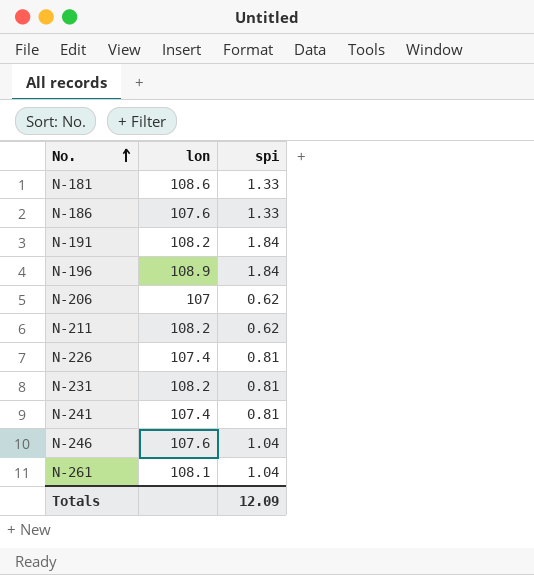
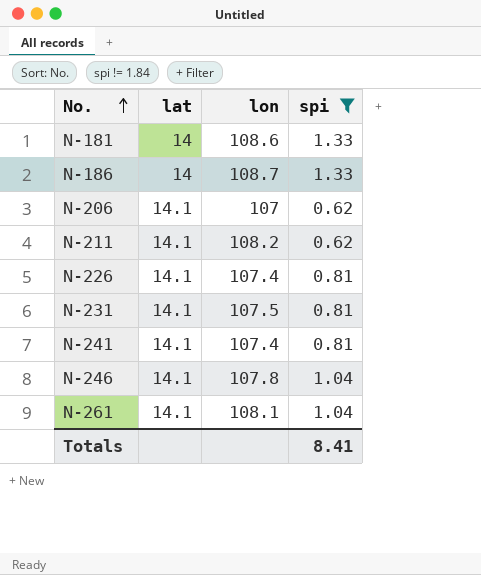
filter: none -> spi != 1.84
column lat | position: none -> 2
N-186 | lon: 107.6 -> 108.7
N-231 | lon: 108.2 -> 107.5
N-246 | lon: 107.6 -> 107.8
Totals | spi: 12.09 -> 8.41

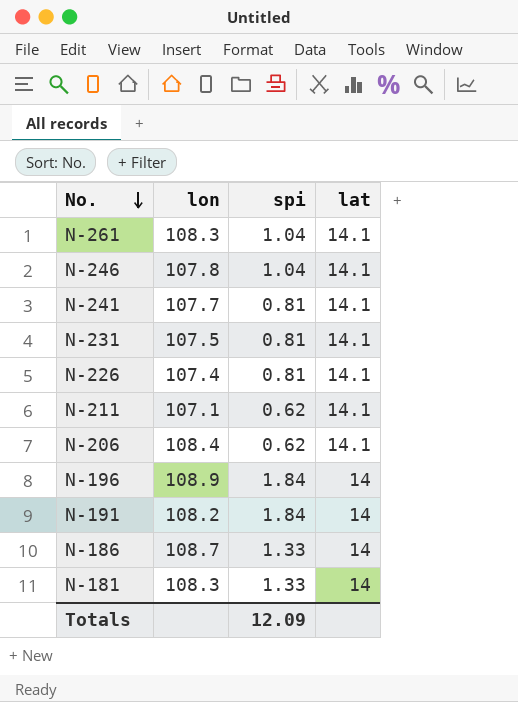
filter: spi != 1.84 -> none
row order: No. ascending -> No. descending
column lat | position: 2 -> 4
N-261 | lon: 108.1 -> 108.3
N-241 | lon: 107.4 -> 107.7
N-211 | lon: 108.2 -> 107.1
N-206 | lon: 107 -> 108.4
N-181 | lon: 108.6 -> 108.3
Totals | spi: 8.41 -> 12.09

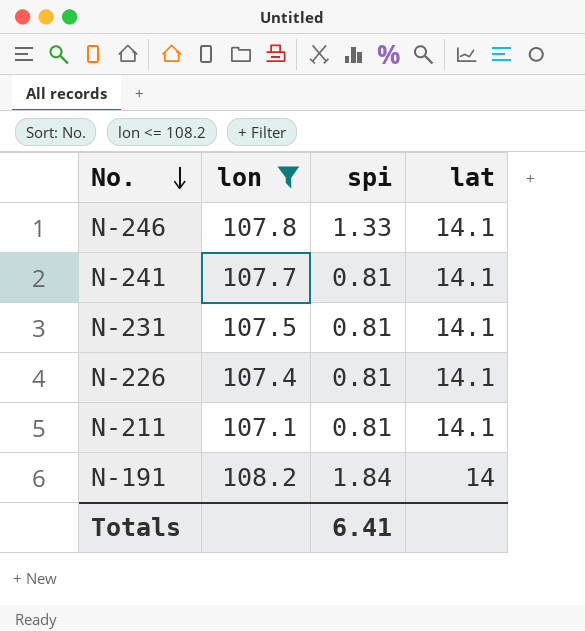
filter: none -> lon <= 108.2
N-246 | spi: 1.04 -> 1.33
N-211 | spi: 0.62 -> 0.81
Totals | spi: 12.09 -> 6.41

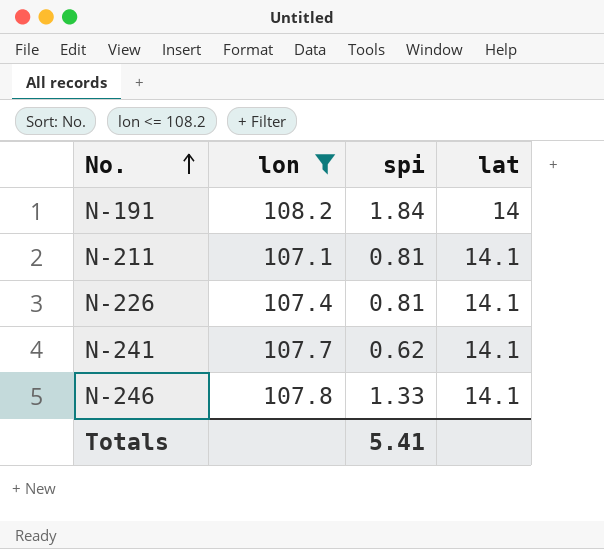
row order: No. descending -> No. ascending
row N-231: 107.5 | 0.81 | 14.1 -> none
N-241 | spi: 0.81 -> 0.62
Totals | spi: 6.41 -> 5.41

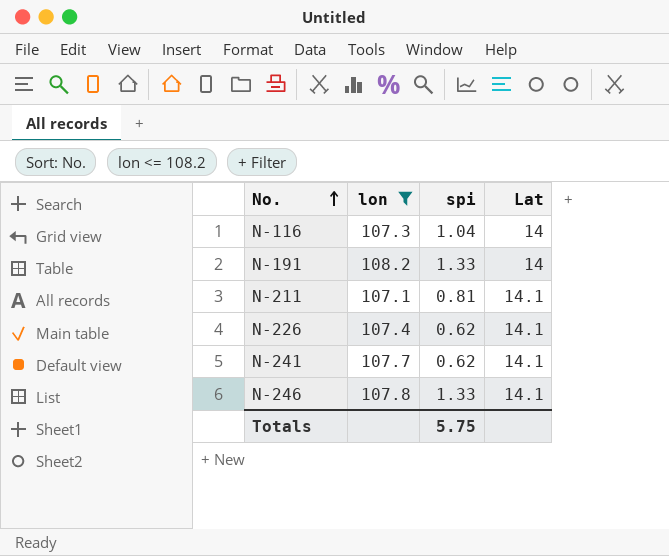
column name: lat -> Lat
row N-116: none -> 107.3 | 1.04 | 14
N-191 | spi: 1.84 -> 1.33
N-226 | spi: 0.81 -> 0.62
Totals | spi: 5.41 -> 5.75

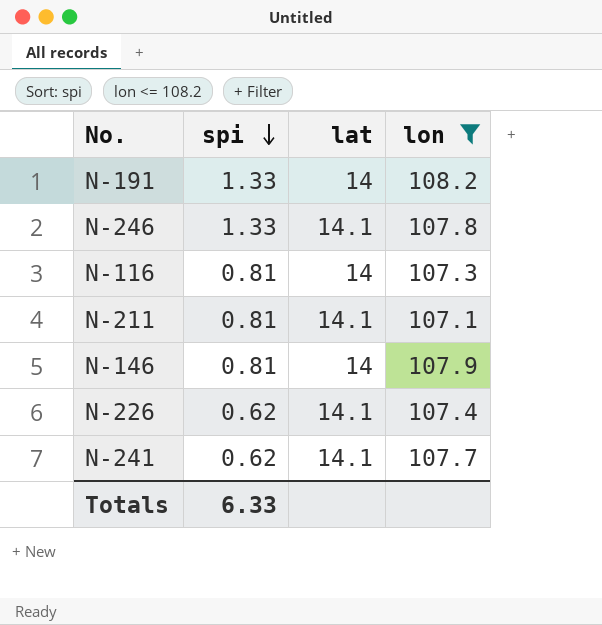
row order: No. ascending -> spi descending
column name: Lat -> lat
column lon | position: 2 -> 4
N-116 | spi: 1.04 -> 0.81
row N-146: none -> 0.81 | 14 | 107.9
Totals | spi: 5.75 -> 6.33

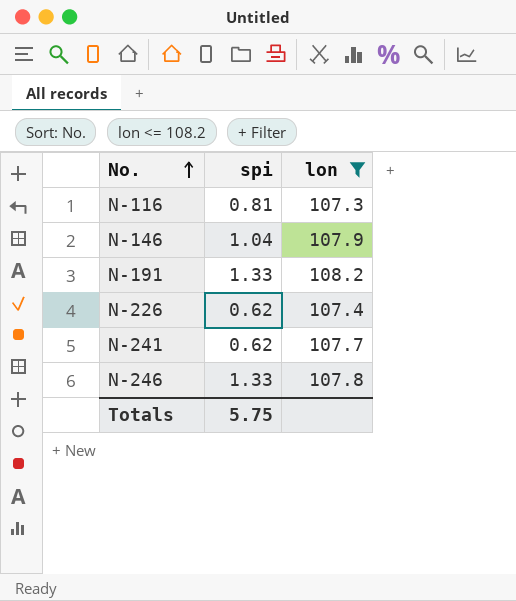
row order: spi descending -> No. ascending
column lat | position: 3 -> none
row N-211: 0.81 | 14.1 | 107.1 -> none
N-146 | spi: 0.81 -> 1.04
Totals | spi: 6.33 -> 5.75

